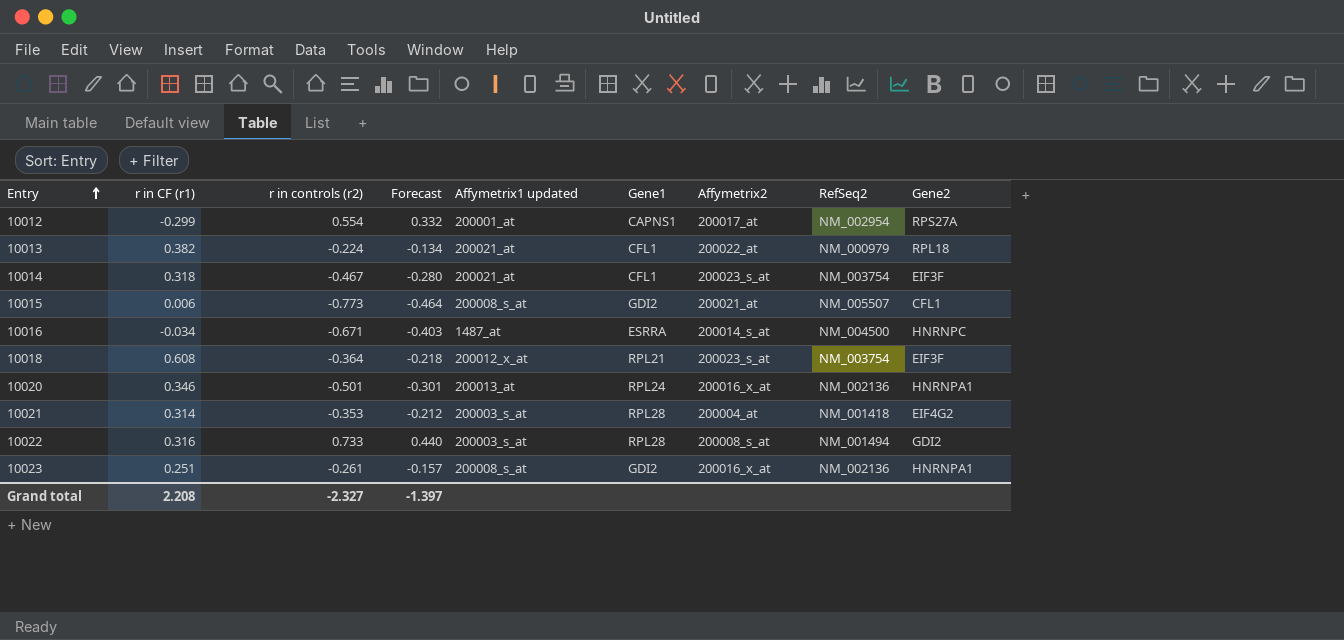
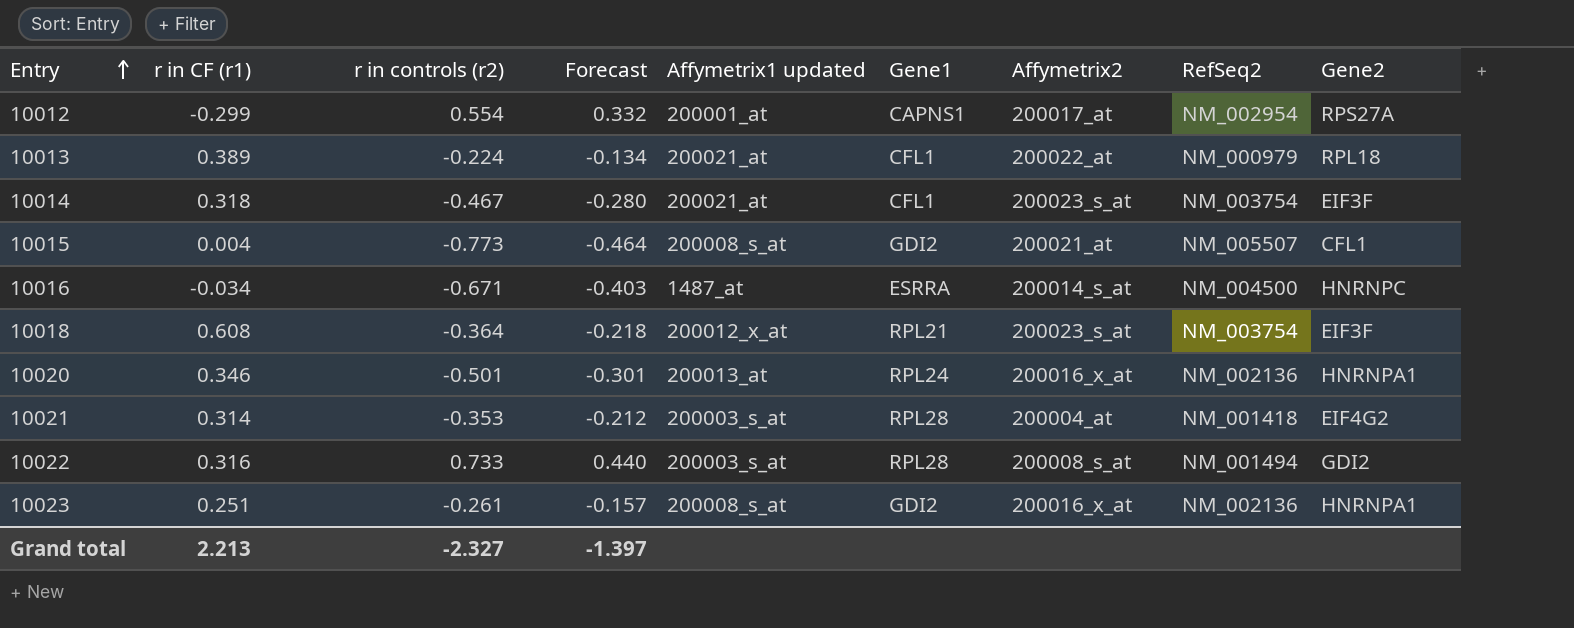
10013 | r in CF (r1): 0.382 -> 0.389
10015 | r in CF (r1): 0.006 -> 0.004
Grand total | r in CF (r1): 2.208 -> 2.213

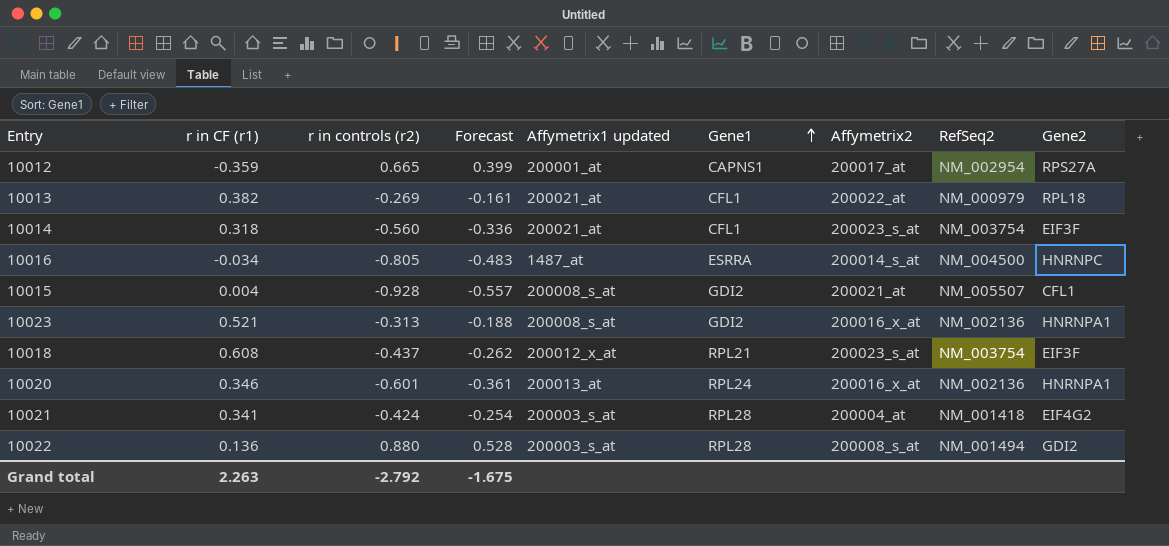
row order: Entry ascending -> Gene1 ascending
10012 | r in CF (r1): -0.299 -> -0.359
10012 | r in controls (r2): 0.554 -> 0.665
10012 | Forecast: 0.332 -> 0.399
10013 | r in CF (r1): 0.389 -> 0.382
10013 | r in controls (r2): -0.224 -> -0.269
10013 | Forecast: -0.134 -> -0.161
10014 | r in controls (r2): -0.467 -> -0.560
10014 | Forecast: -0.280 -> -0.336
10016 | r in controls (r2): -0.671 -> -0.805
10016 | Forecast: -0.403 -> -0.483
10015 | r in controls (r2): -0.773 -> -0.928
10015 | Forecast: -0.464 -> -0.557
10023 | r in CF (r1): 0.251 -> 0.521
10023 | r in controls (r2): -0.261 -> -0.313
10023 | Forecast: -0.157 -> -0.188
10018 | r in controls (r2): -0.364 -> -0.437
10018 | Forecast: -0.218 -> -0.262
10020 | r in controls (r2): -0.501 -> -0.601
10020 | Forecast: -0.301 -> -0.361
10021 | r in CF (r1): 0.314 -> 0.341
10021 | r in controls (r2): -0.353 -> -0.424
10021 | Forecast: -0.212 -> -0.254
10022 | r in CF (r1): 0.316 -> 0.136
10022 | r in controls (r2): 0.733 -> 0.880
10022 | Forecast: 0.440 -> 0.528
Grand total | r in CF (r1): 2.213 -> 2.263
Grand total | r in controls (r2): -2.327 -> -2.792
Grand total | Forecast: -1.397 -> -1.675

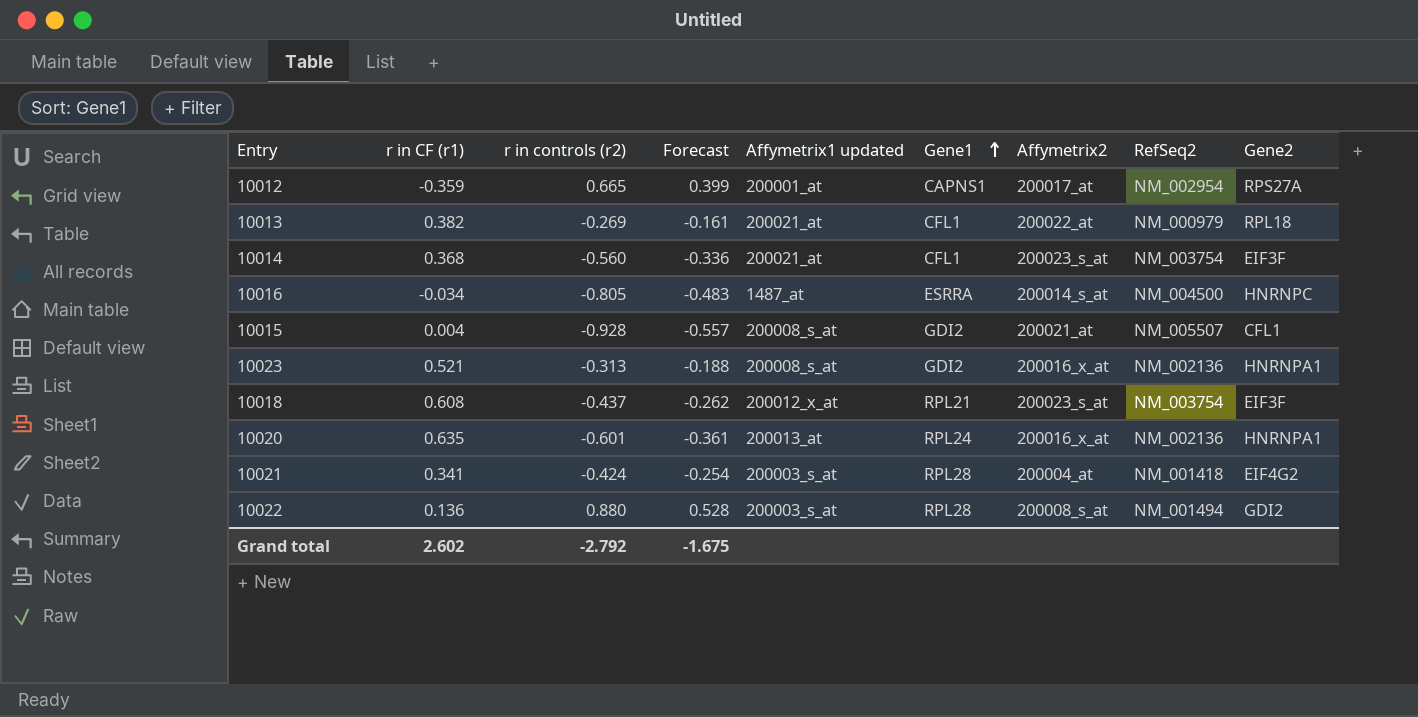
10014 | r in CF (r1): 0.318 -> 0.368
10020 | r in CF (r1): 0.346 -> 0.635
Grand total | r in CF (r1): 2.263 -> 2.602

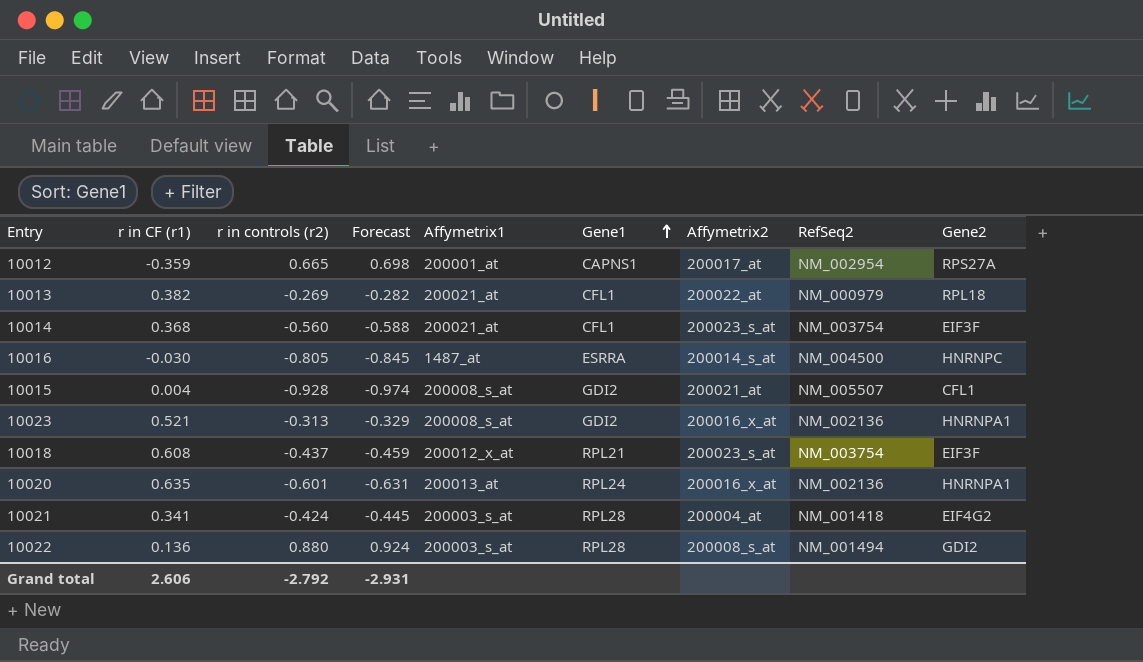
column Forecast | formula: [r in controls (r2)] * 0.6 -> [r in controls (r2)] * 1.05
column name: Affymetrix1 updated -> Affymetrix1
10016 | r in CF (r1): -0.034 -> -0.030
Grand total | r in CF (r1): 2.602 -> 2.606
Grand total | Forecast: -1.675 -> -2.931

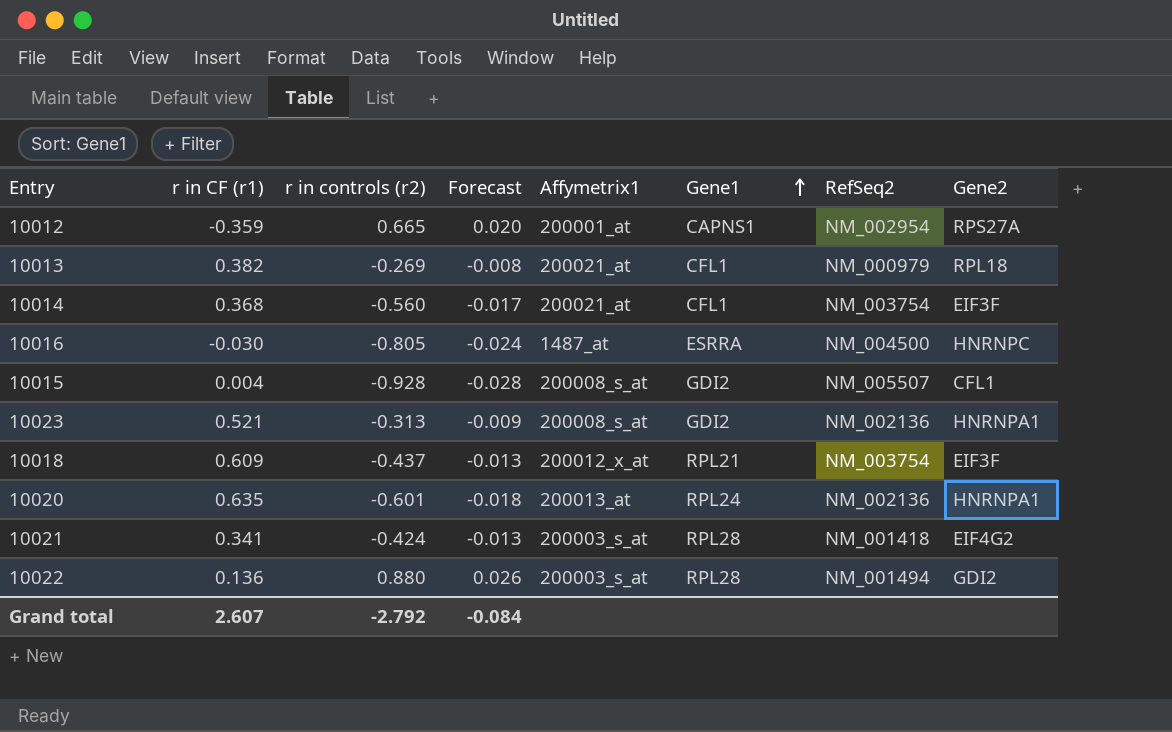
column Affymetrix2 | position: 7 -> none
column Forecast | formula: [r in controls (r2)] * 1.05 -> [r in controls (r2)] * 0.03
10018 | r in CF (r1): 0.608 -> 0.609
Grand total | r in CF (r1): 2.606 -> 2.607
Grand total | Forecast: -2.931 -> -0.084

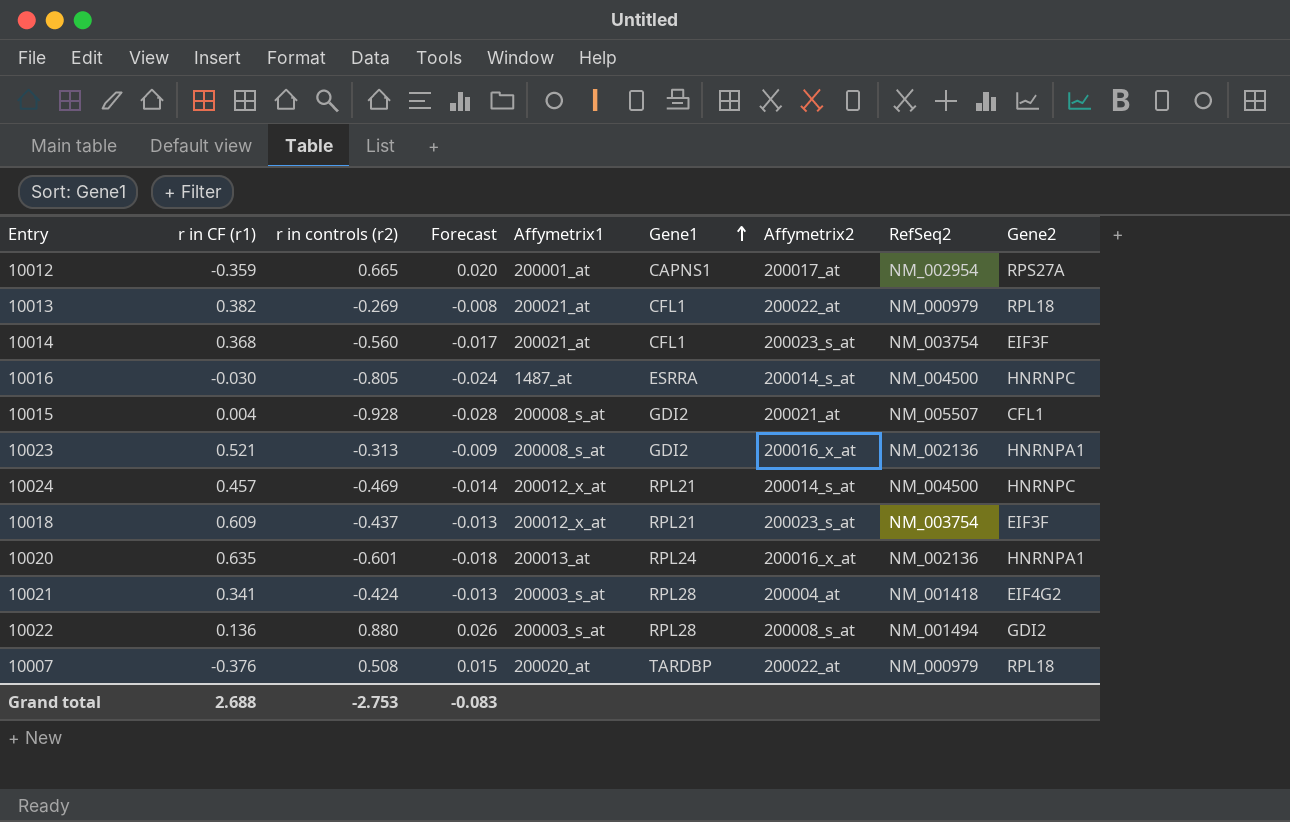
column Affymetrix2 | position: none -> 7
row 10024: none -> 0.457 | -0.469 | -0.014 | 200012_x_at | RPL21 | 200014_s_at | NM_004500 | HNRNPC
row 10007: none -> -0.376 | 0.508 | 0.015 | 200020_at | TARDBP | 200022_at | NM_000979 | RPL18
Grand total | r in CF (r1): 2.607 -> 2.688
Grand total | r in controls (r2): -2.792 -> -2.753
Grand total | Forecast: -0.084 -> -0.083

